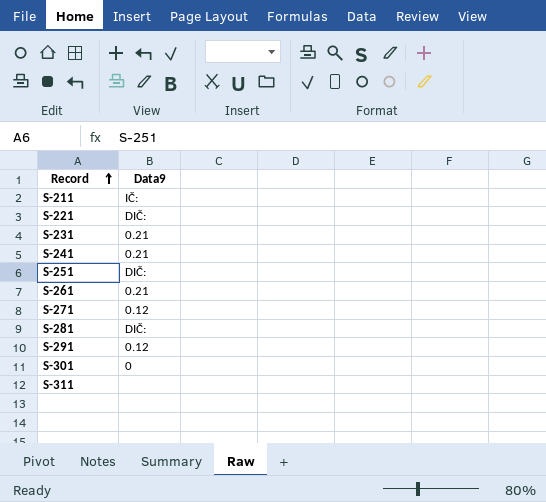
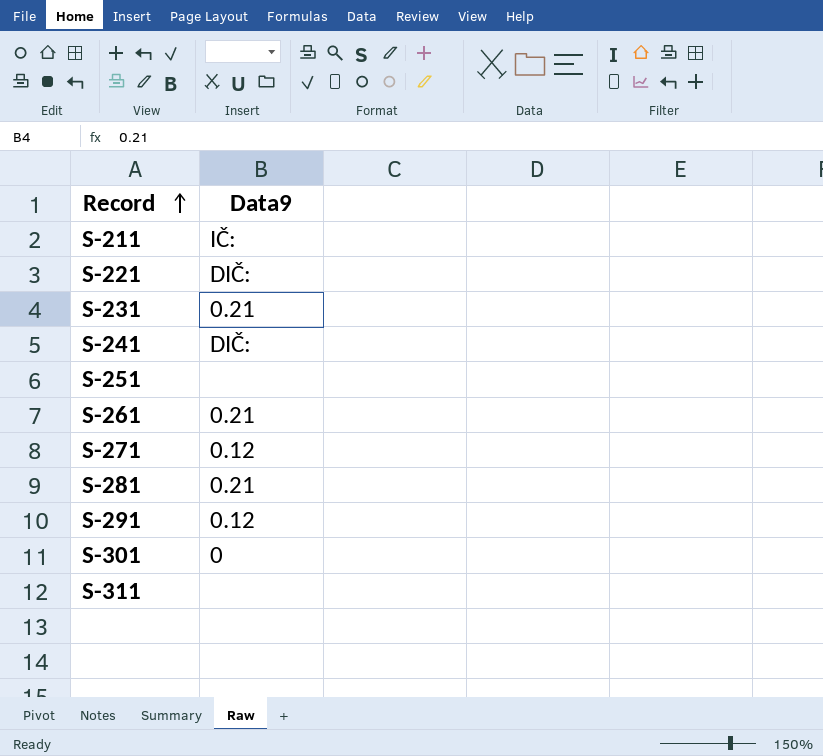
S-241 | Data9: 0.21 -> DIČ:
S-251 | Data9: DIČ: -> none
S-281 | Data9: DIČ: -> 0.21

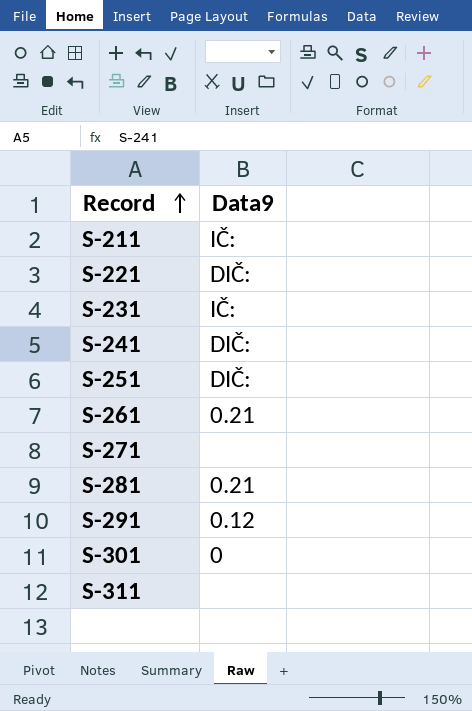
S-231 | Data9: 0.21 -> IČ:
S-251 | Data9: none -> DIČ:
S-271 | Data9: 0.12 -> none

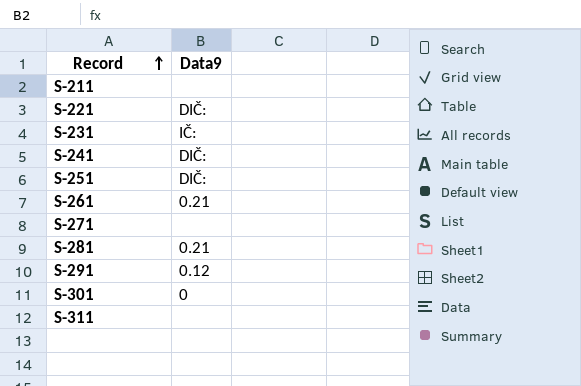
S-211 | Data9: IČ: -> none

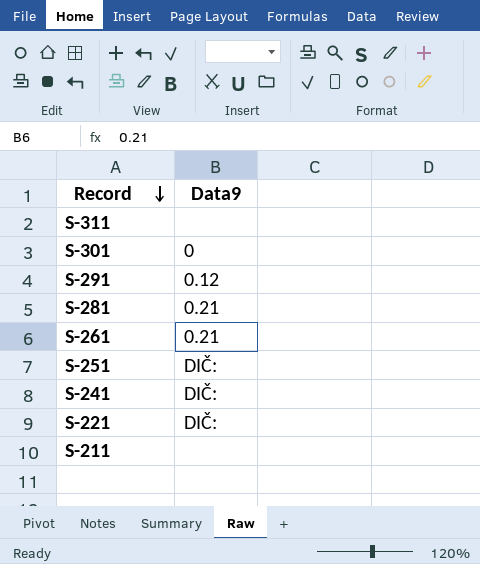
row order: Record ascending -> Record descending
row S-231: IČ: -> none
row S-271: none -> none

